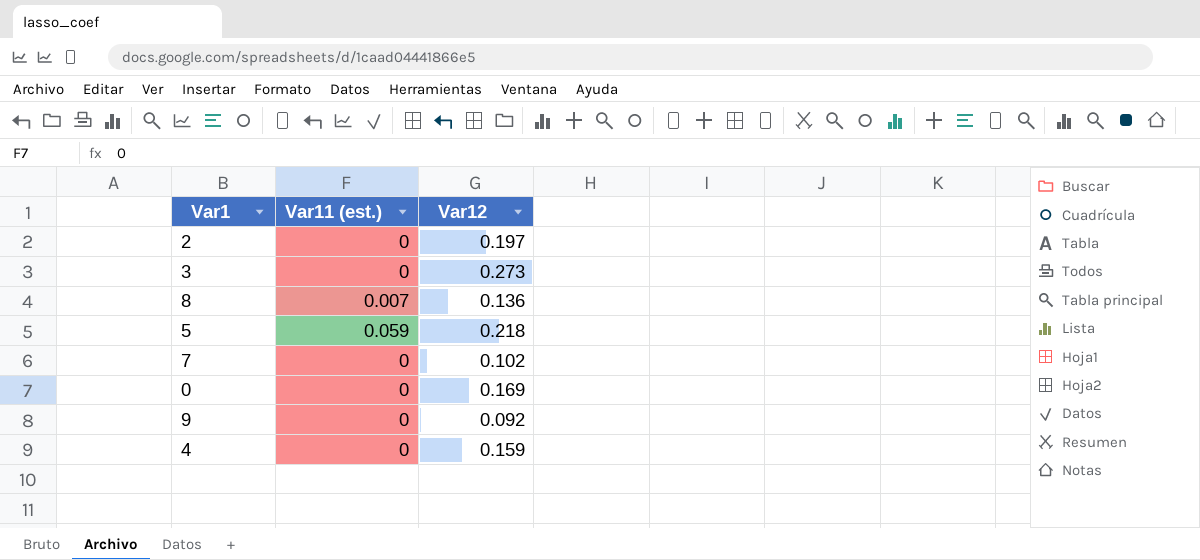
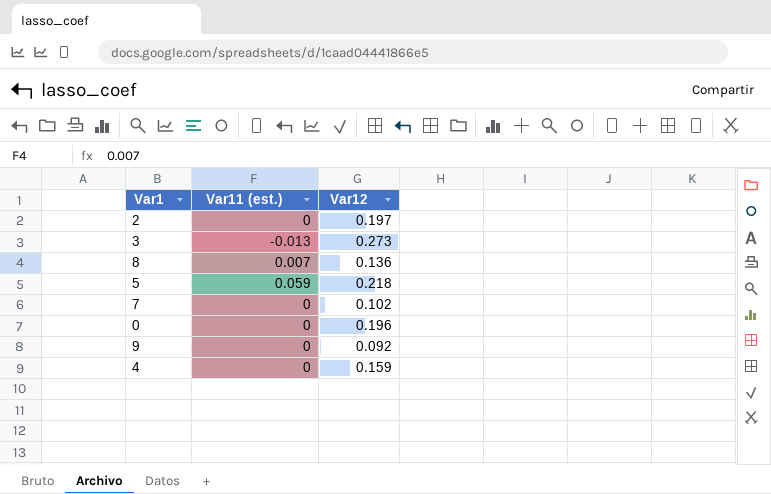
3 | Var11 (est.): 0 -> -0.013
0 | Var12: 0.169 -> 0.196

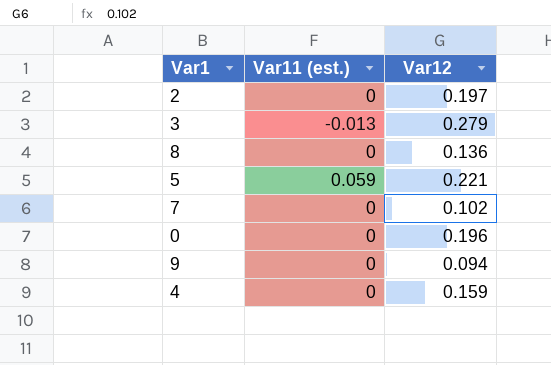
3 | Var12: 0.273 -> 0.279
8 | Var11 (est.): 0.007 -> 0
5 | Var12: 0.218 -> 0.221
9 | Var12: 0.092 -> 0.094

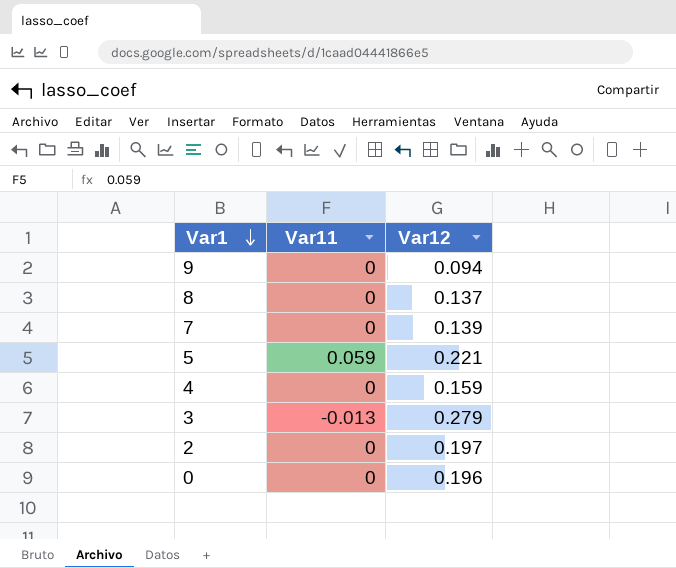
row order: none -> Var1 descending
column name: Var11 (est.) -> Var11
8 | Var12: 0.136 -> 0.137
7 | Var12: 0.102 -> 0.139

